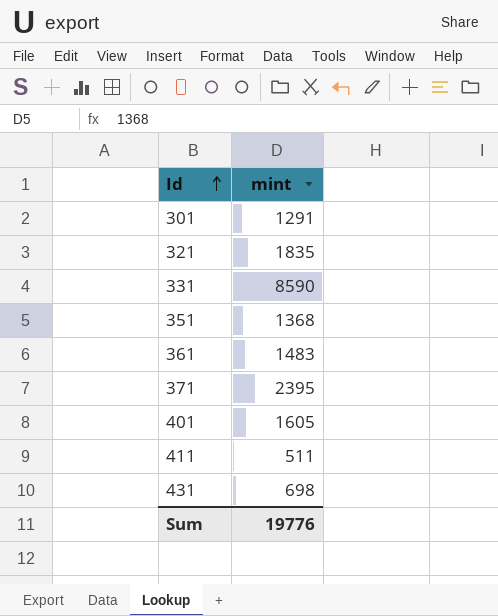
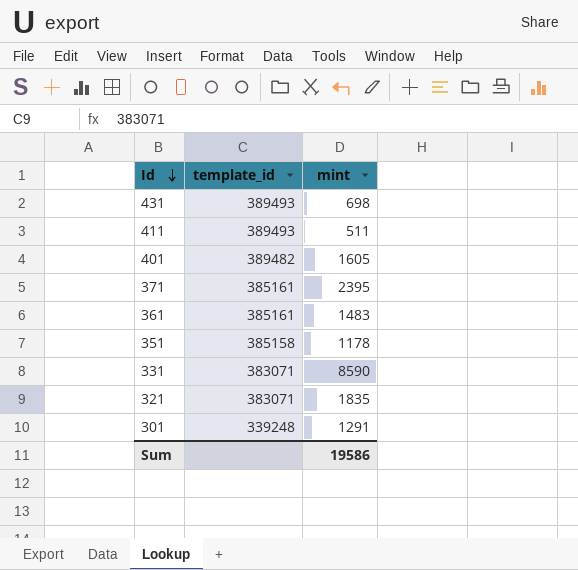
row order: Id ascending -> Id descending
column template_id | position: none -> 2
351 | mint: 1368 -> 1178
Sum | mint: 19776 -> 19586

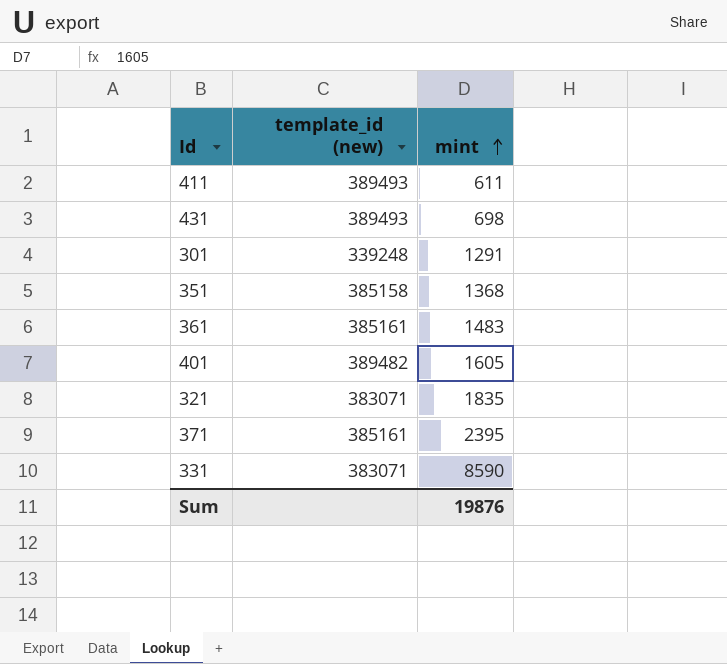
row order: Id descending -> mint ascending
column name: template_id -> template_id (new)
411 | mint: 511 -> 611
351 | mint: 1178 -> 1368
Sum | mint: 19586 -> 19876

